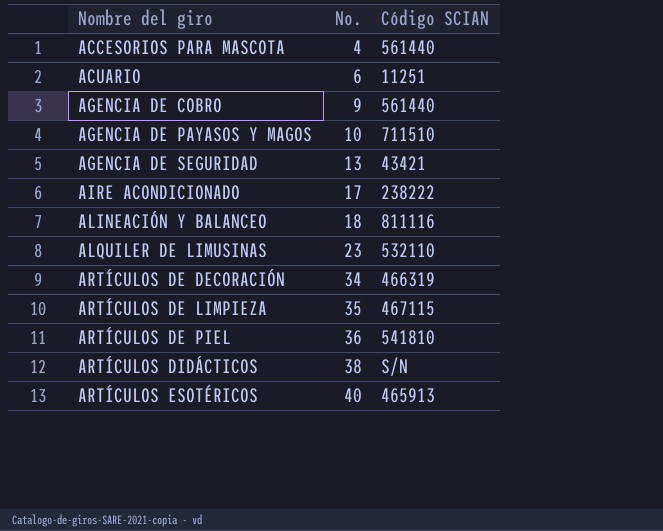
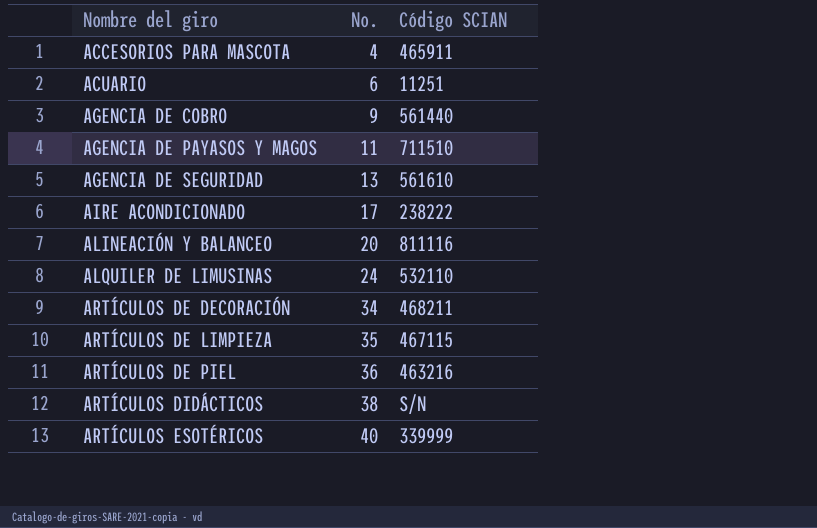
ACCESORIOS PARA MASCOTA | Código SCIAN: 561440 -> 465911
AGENCIA DE PAYASOS Y MAGOS | No.: 10 -> 11
AGENCIA DE SEGURIDAD | Código SCIAN: 43421 -> 561610
ALINEACIÓN Y BALANCEO | No.: 18 -> 20
ALQUILER DE LIMUSINAS | No.: 23 -> 24
ARTÍCULOS DE DECORACIÓN | Código SCIAN: 466319 -> 468211
ARTÍCULOS DE PIEL | Código SCIAN: 541810 -> 463216
ARTÍCULOS ESOTÉRICOS | Código SCIAN: 465913 -> 339999

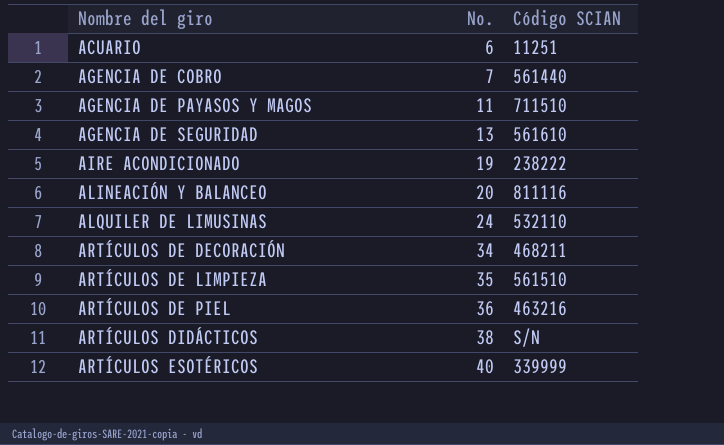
row ACCESORIOS PARA MASCOTA: 4 | 465911 -> none
AGENCIA DE COBRO | No.: 9 -> 7
AIRE ACONDICIONADO | No.: 17 -> 19
ARTÍCULOS DE LIMPIEZA | Código SCIAN: 467115 -> 561510

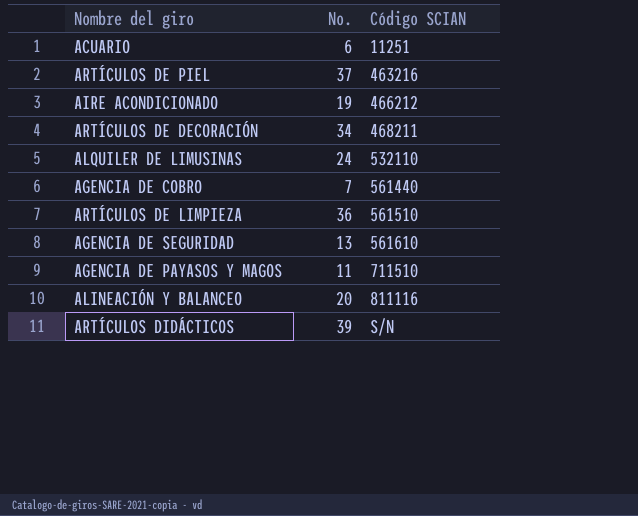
row order: Nombre del giro ascending -> Código SCIAN ascending
row ARTÍCULOS ESOTÉRICOS: 40 | 339999 -> none
ARTÍCULOS DE PIEL | No.: 36 -> 37
AIRE ACONDICIONADO | Código SCIAN: 238222 -> 466212
ARTÍCULOS DE LIMPIEZA | No.: 35 -> 36
ARTÍCULOS DIDÁCTICOS | No.: 38 -> 39

